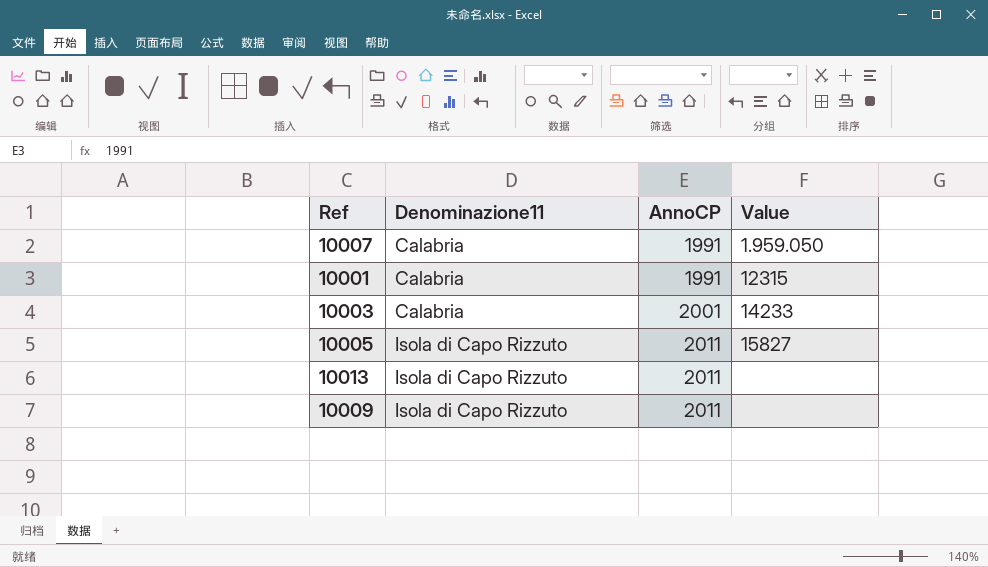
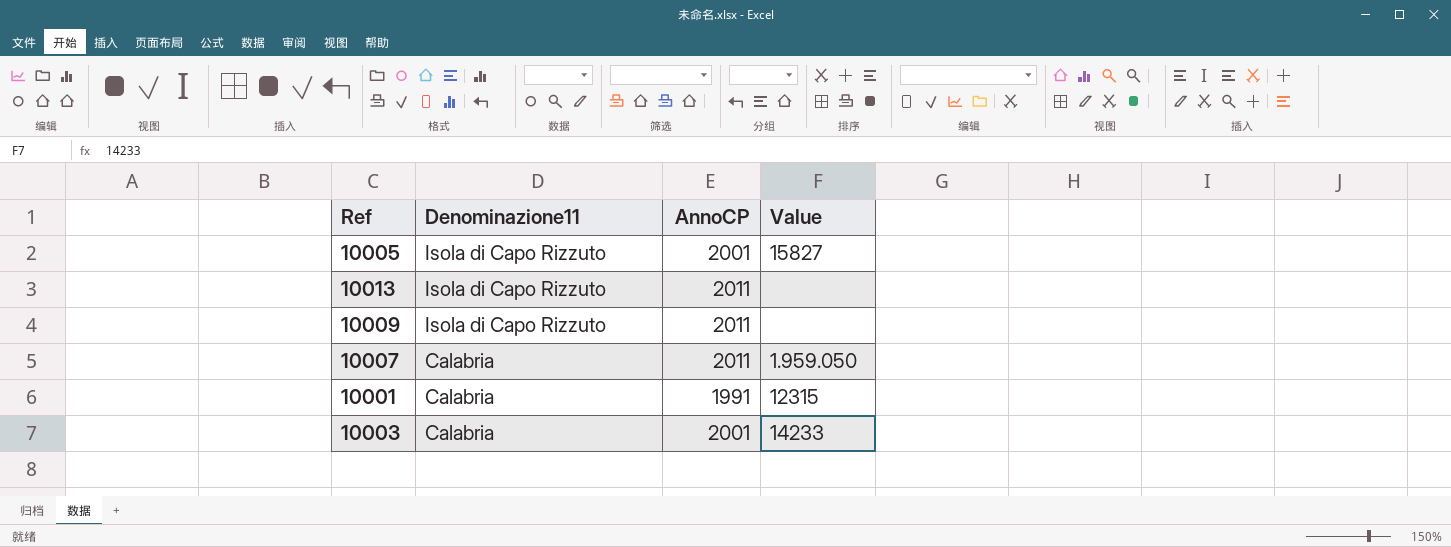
row order: Denominazione11 ascending -> Denominazione11 descending
10005 | AnnoCP: 2011 -> 2001
10007 | AnnoCP: 1991 -> 2011

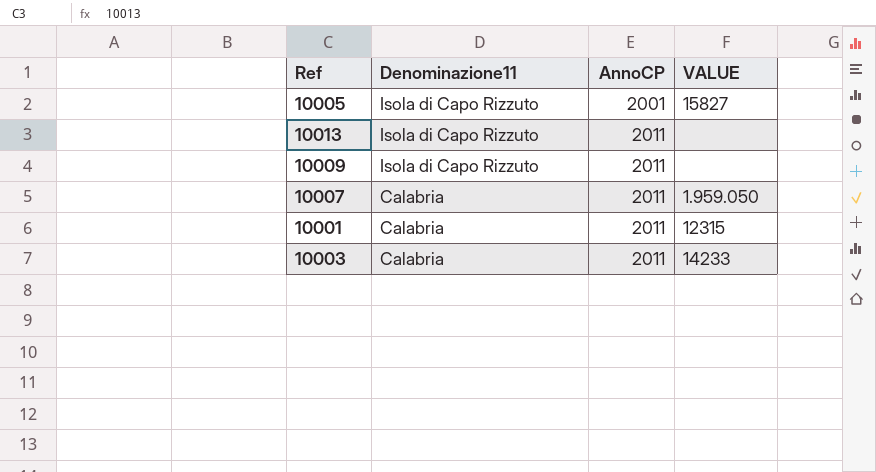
column name: Value -> VALUE
10001 | AnnoCP: 1991 -> 2011
10003 | AnnoCP: 2001 -> 2011

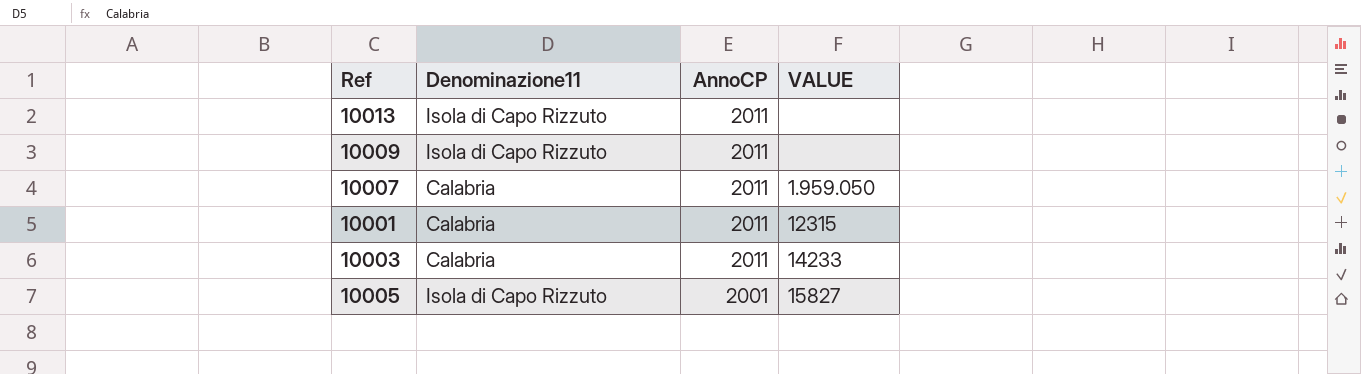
row order: Denominazione11 descending -> AnnoCP descending

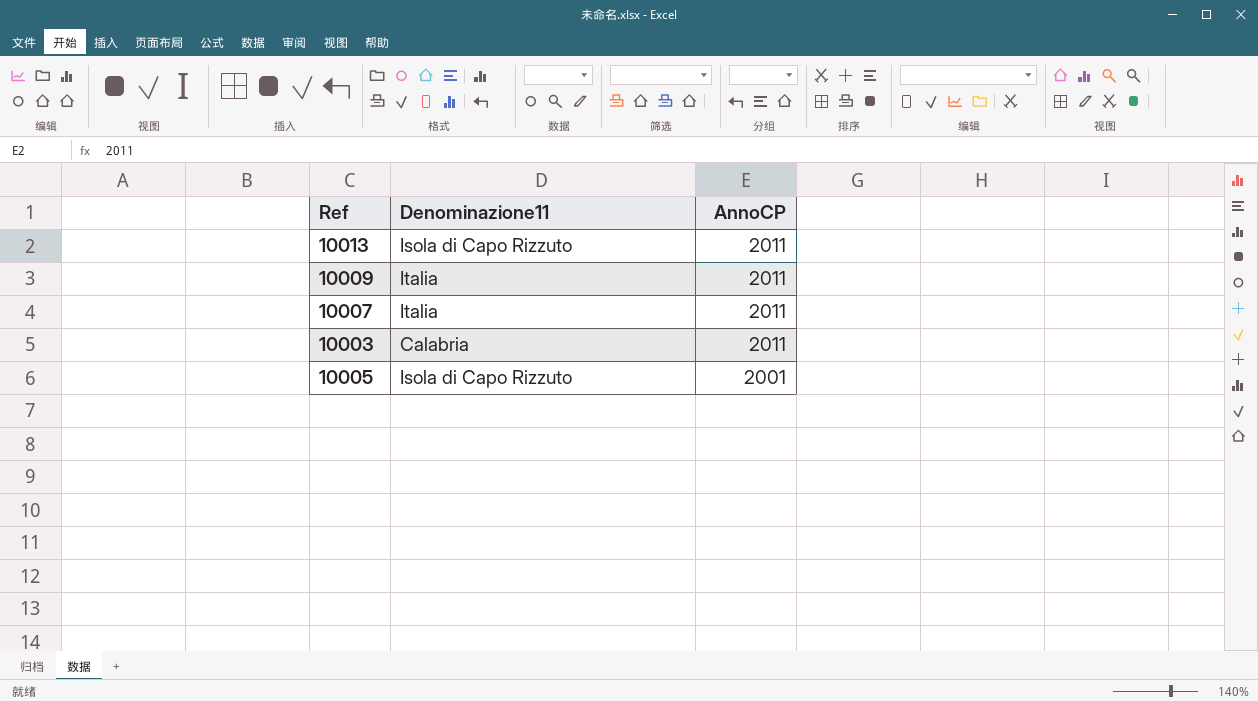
column VALUE | position: 4 -> none
row 10001: Calabria | 2011 | 12315 -> none
10009 | Denominazione11: Isola di Capo Rizzuto -> Italia
10007 | Denominazione11: Calabria -> Italia

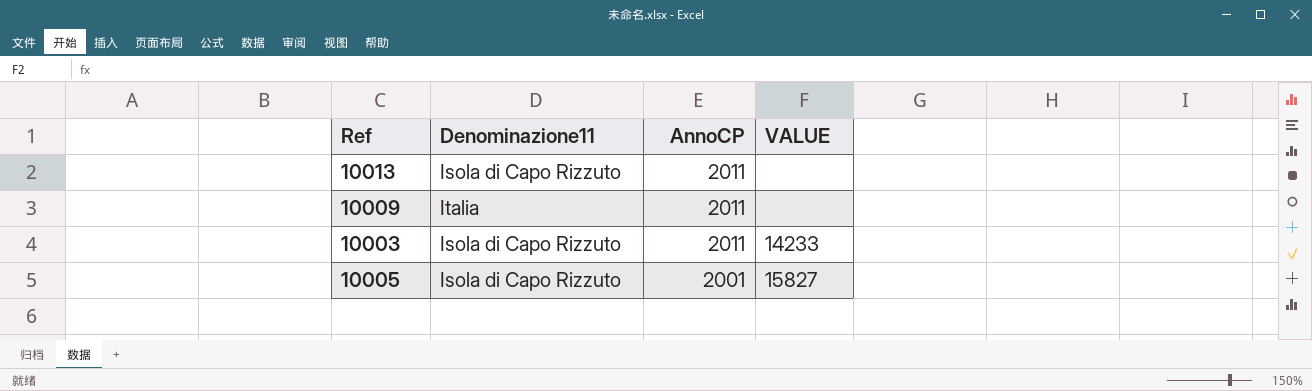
column VALUE | position: none -> 4
row 10007: Italia | 2011 -> none
10003 | Denominazione11: Calabria -> Isola di Capo Rizzuto

